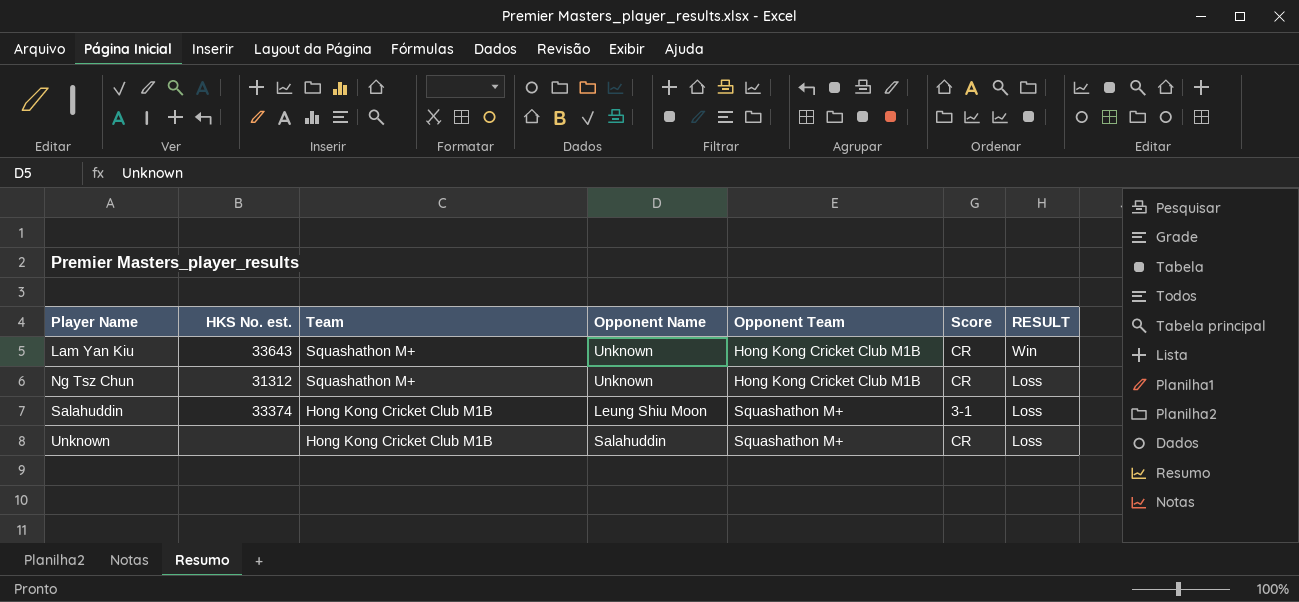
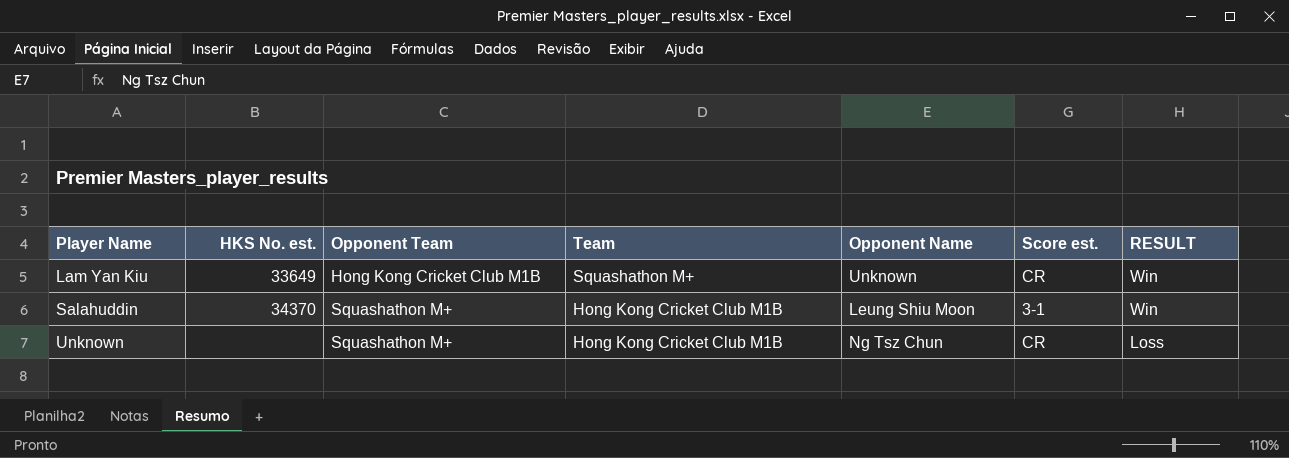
column Opponent Team | position: 5 -> 3
column name: Score -> Score est.
row Ng Tsz Chun: 31312 | Squashathon M+ | Unknown | Hong Kong Cricket Club M1B | CR | Loss -> none
Lam Yan Kiu | HKS No. est.: 33643 -> 33649
Salahuddin | HKS No. est.: 33374 -> 34370
Salahuddin | RESULT: Loss -> Win
Unknown | Opponent Name: Salahuddin -> Ng Tsz Chun

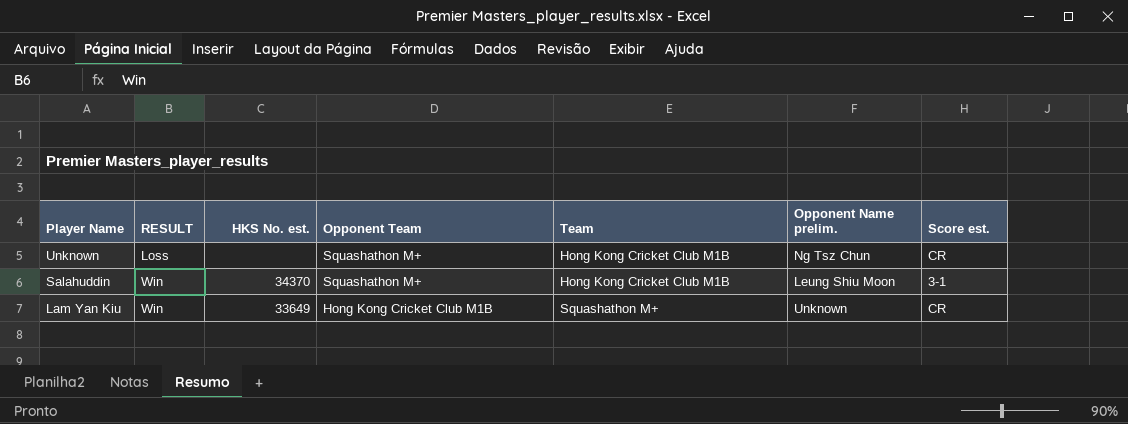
row order: Player Name ascending -> Player Name descending
column RESULT | position: 7 -> 2
column name: Opponent Name -> Opponent Name prelim.

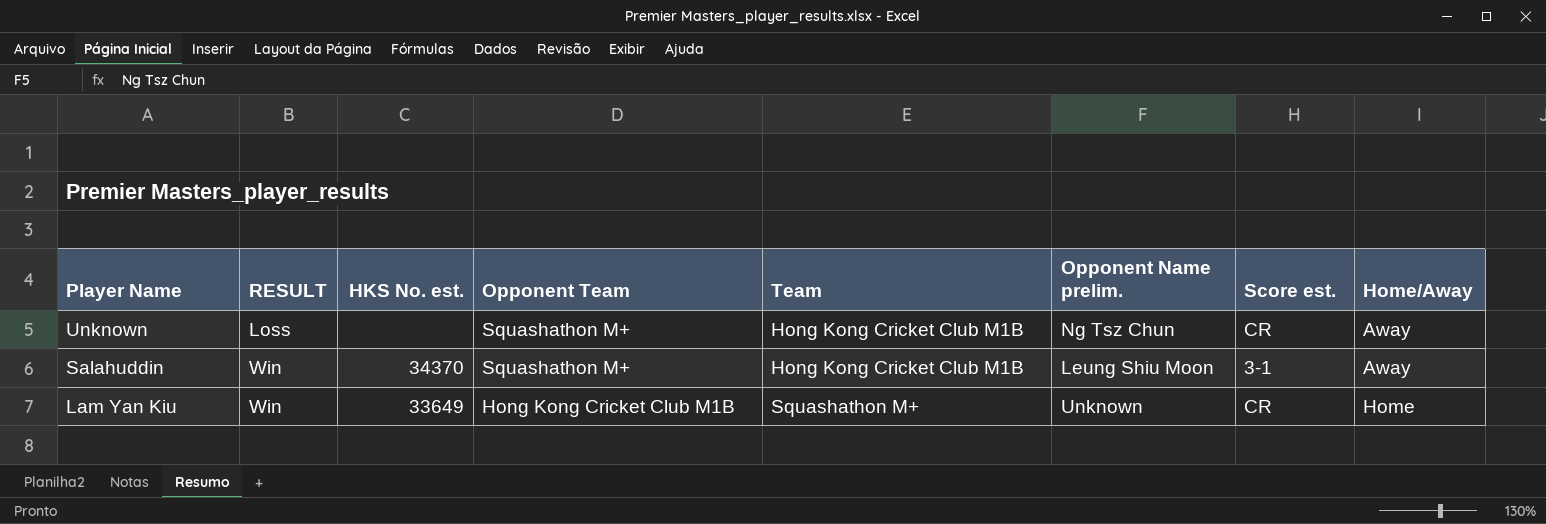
column Home/Away | position: none -> 8

